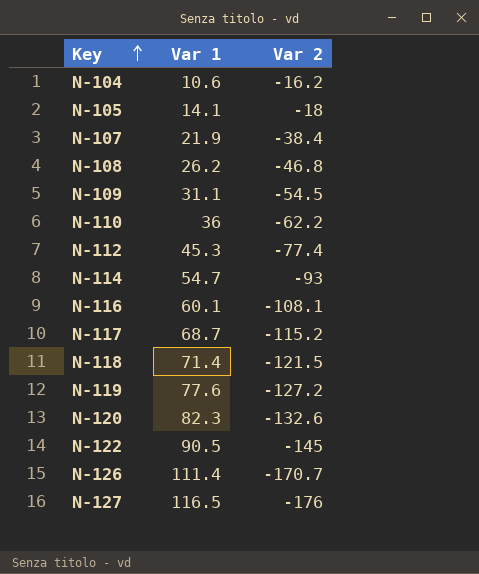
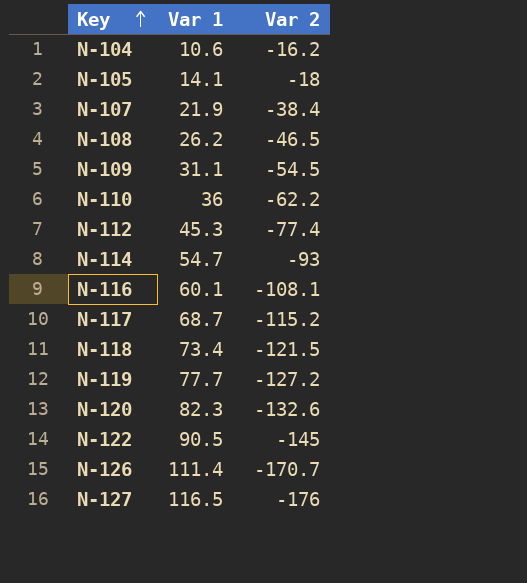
N-108 | Var 2: -46.8 -> -46.5
N-118 | Var 1: 71.4 -> 73.4
N-119 | Var 1: 77.6 -> 77.7

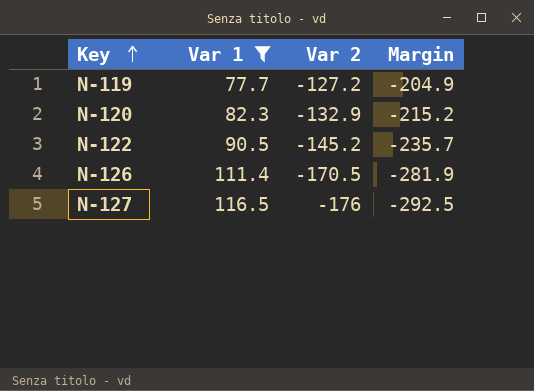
filter: none -> Var 1 >= 77.7
column Margin | formula: none -> [Var 2] - [Var 1]
N-120 | Var 2: -132.6 -> -132.9
N-122 | Var 2: -145 -> -145.2
N-126 | Var 2: -170.7 -> -170.5

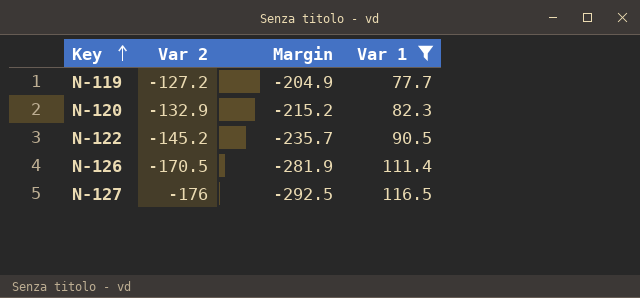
column Var 1 | position: 2 -> 4

